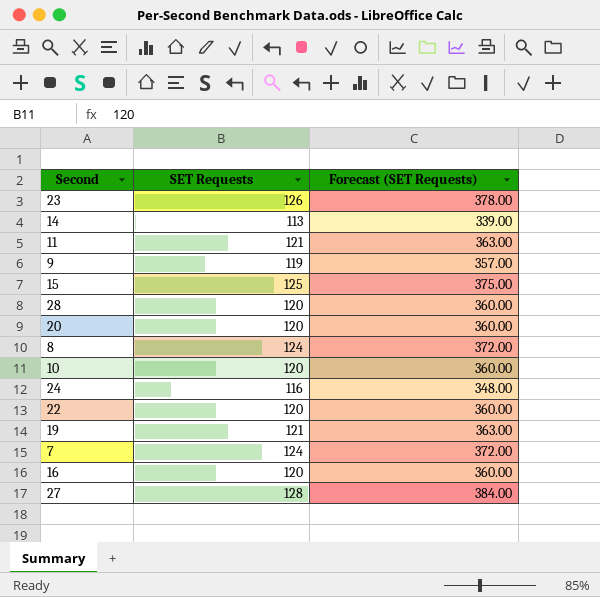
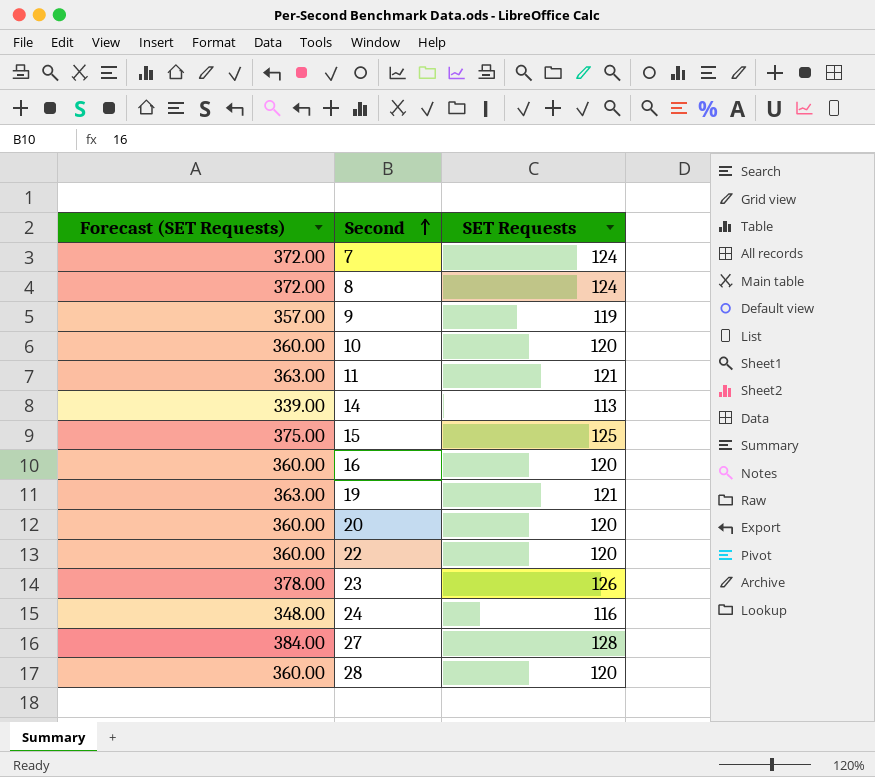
row order: none -> Second ascending
column Forecast (SET Requests) | position: 3 -> 1

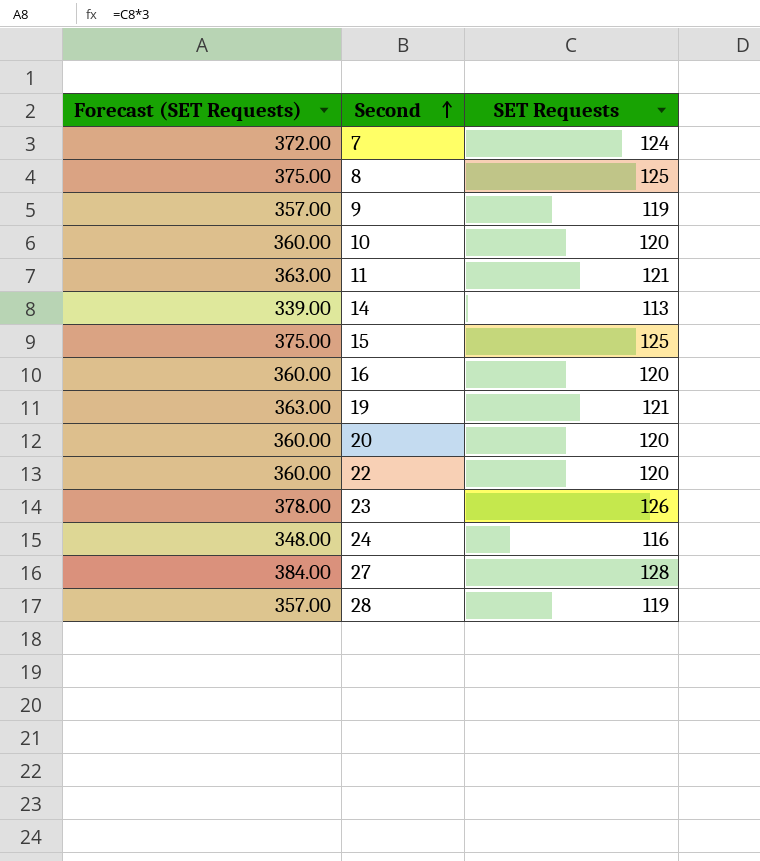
8 | Forecast (SET Requests): 372.00 -> 375.00
8 | SET Requests: 124 -> 125
28 | Forecast (SET Requests): 360.00 -> 357.00
28 | SET Requests: 120 -> 119

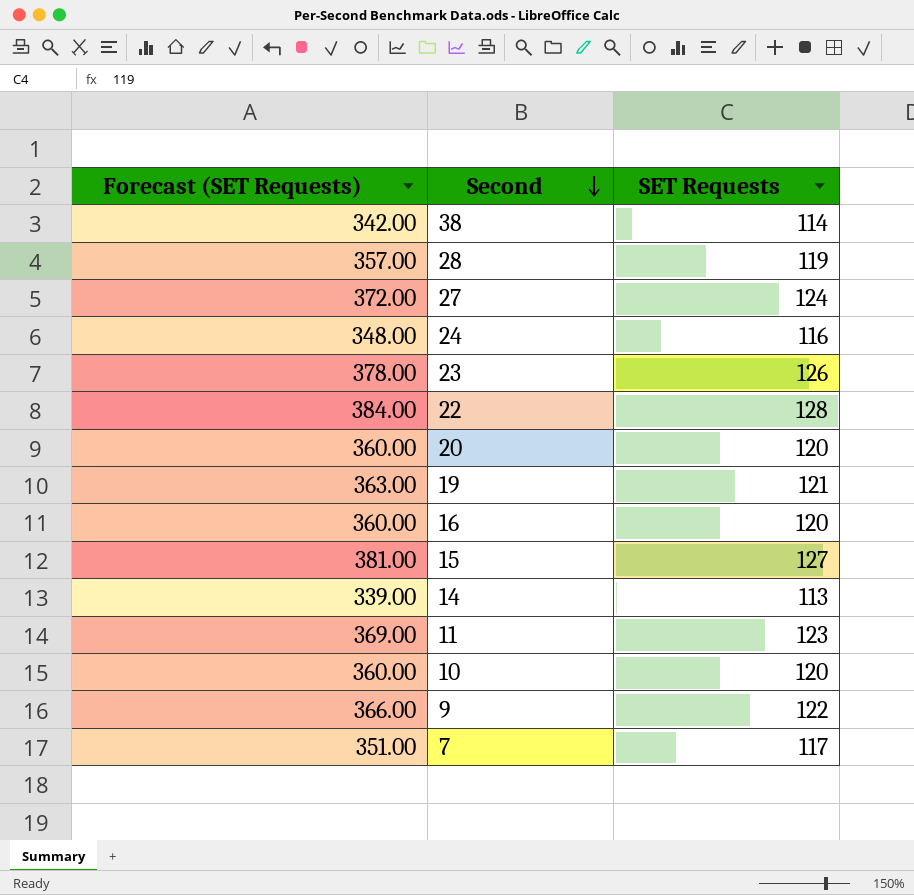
row order: Second ascending -> Second descending
row 8: 375.00 | 125 -> none
row 38: none -> 342.00 | 114
27 | Forecast (SET Requests): 384.00 -> 372.00
27 | SET Requests: 128 -> 124
22 | Forecast (SET Requests): 360.00 -> 384.00
22 | SET Requests: 120 -> 128
15 | Forecast (SET Requests): 375.00 -> 381.00
15 | SET Requests: 125 -> 127
11 | Forecast (SET Requests): 363.00 -> 369.00
11 | SET Requests: 121 -> 123
9 | Forecast (SET Requests): 357.00 -> 366.00
9 | SET Requests: 119 -> 122
7 | Forecast (SET Requests): 372.00 -> 351.00
7 | SET Requests: 124 -> 117

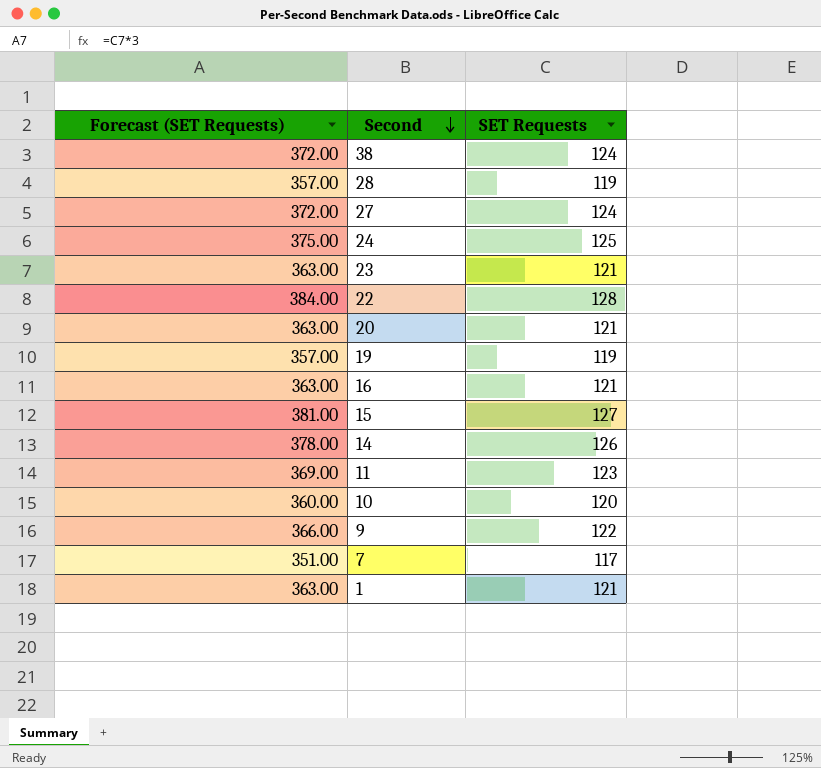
38 | Forecast (SET Requests): 342.00 -> 372.00
38 | SET Requests: 114 -> 124
24 | Forecast (SET Requests): 348.00 -> 375.00
24 | SET Requests: 116 -> 125
23 | Forecast (SET Requests): 378.00 -> 363.00
23 | SET Requests: 126 -> 121
20 | Forecast (SET Requests): 360.00 -> 363.00
20 | SET Requests: 120 -> 121
19 | Forecast (SET Requests): 363.00 -> 357.00
19 | SET Requests: 121 -> 119
16 | Forecast (SET Requests): 360.00 -> 363.00
16 | SET Requests: 120 -> 121
14 | Forecast (SET Requests): 339.00 -> 378.00
14 | SET Requests: 113 -> 126
row 1: none -> 363.00 | 121

